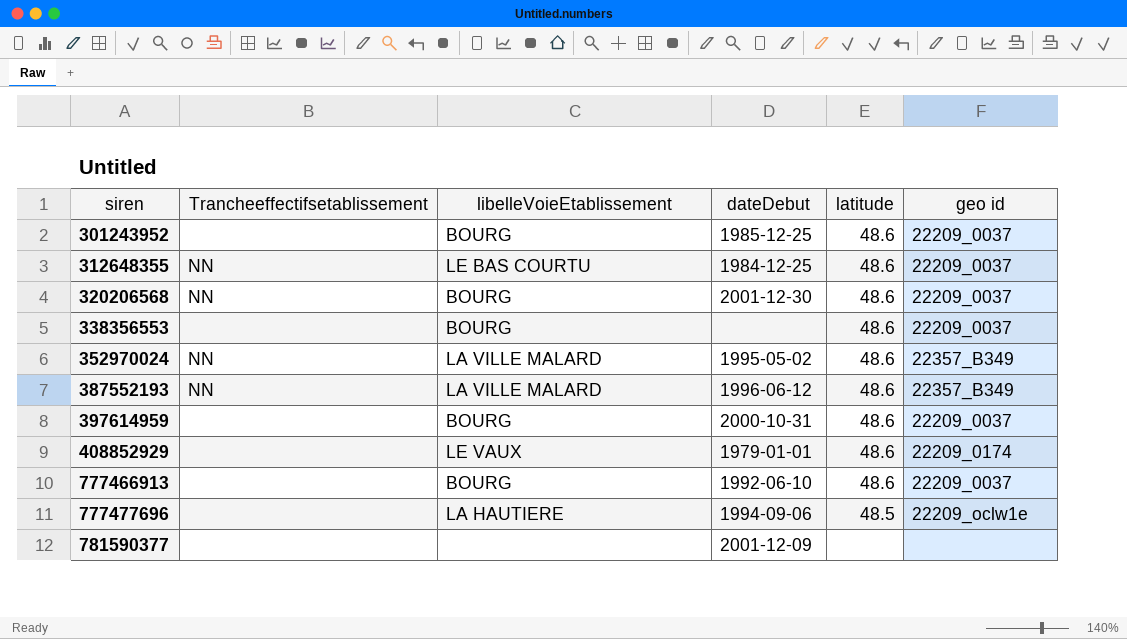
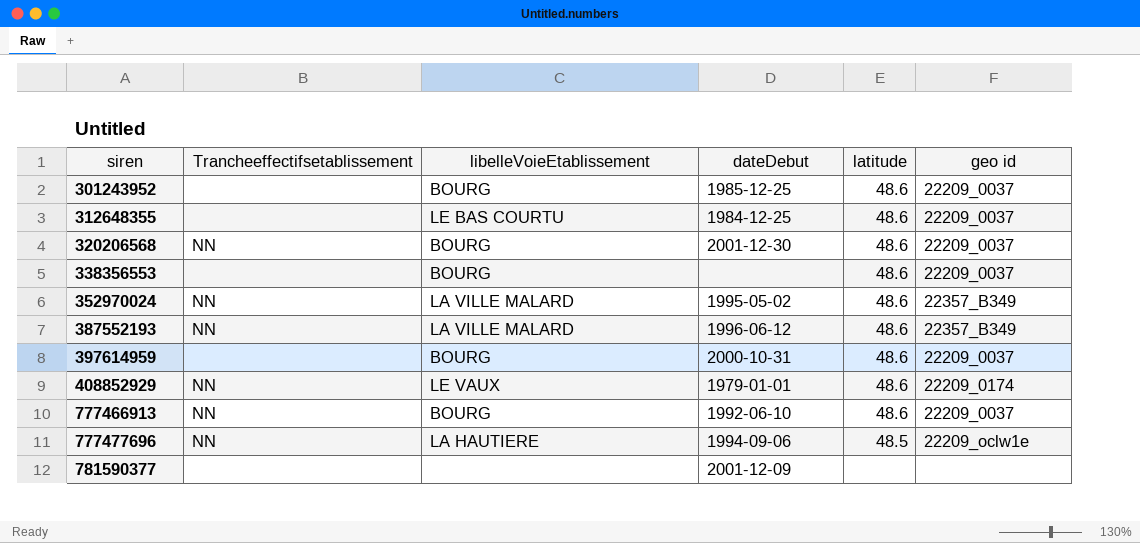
312648355 | Trancheeffectifsetablissement: NN -> none
408852929 | Trancheeffectifsetablissement: none -> NN
777466913 | Trancheeffectifsetablissement: none -> NN
777477696 | Trancheeffectifsetablissement: none -> NN

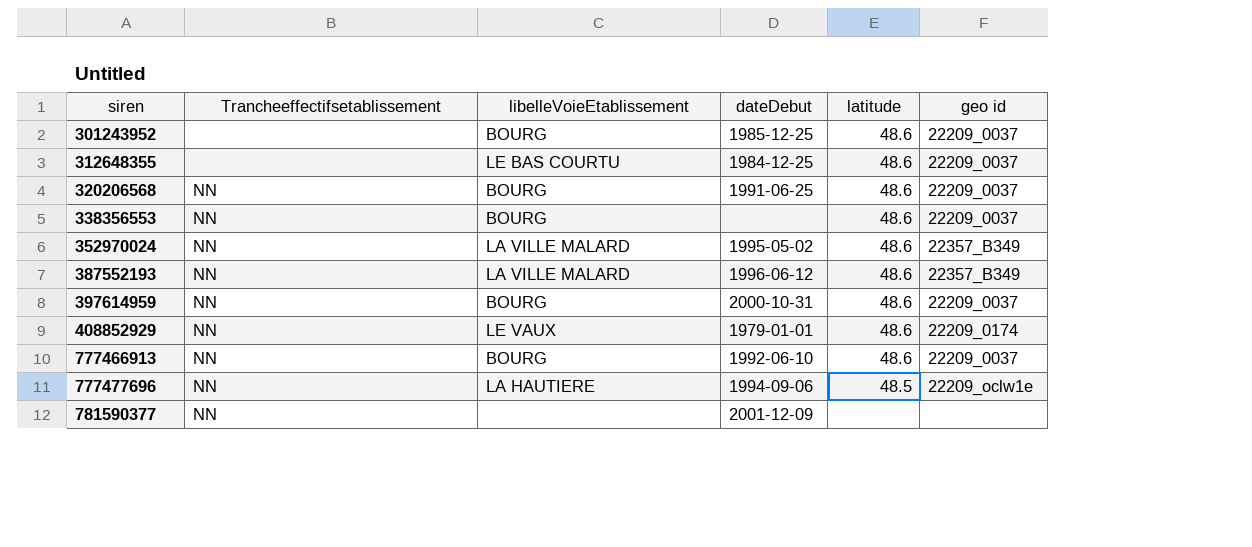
320206568 | dateDebut: 2001-12-30 -> 1991-06-25
338356553 | Trancheeffectifsetablissement: none -> NN
397614959 | Trancheeffectifsetablissement: none -> NN
781590377 | Trancheeffectifsetablissement: none -> NN

